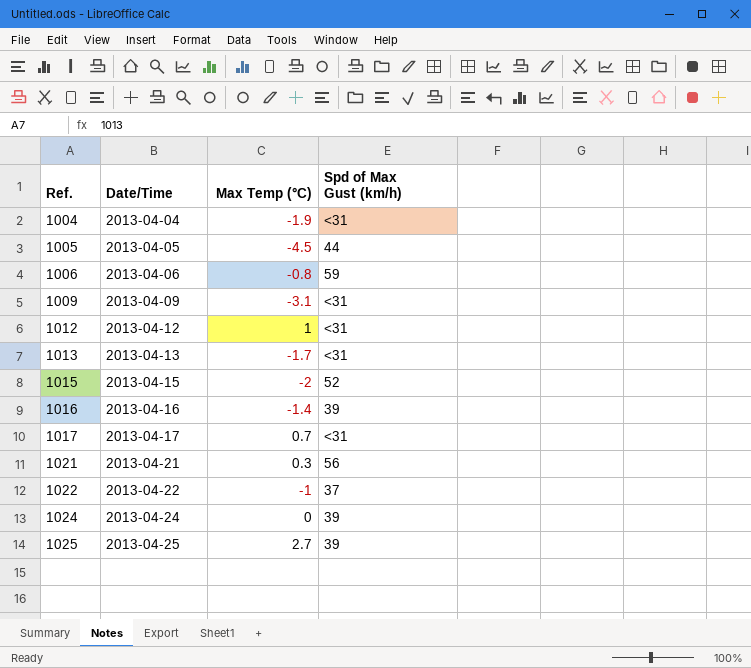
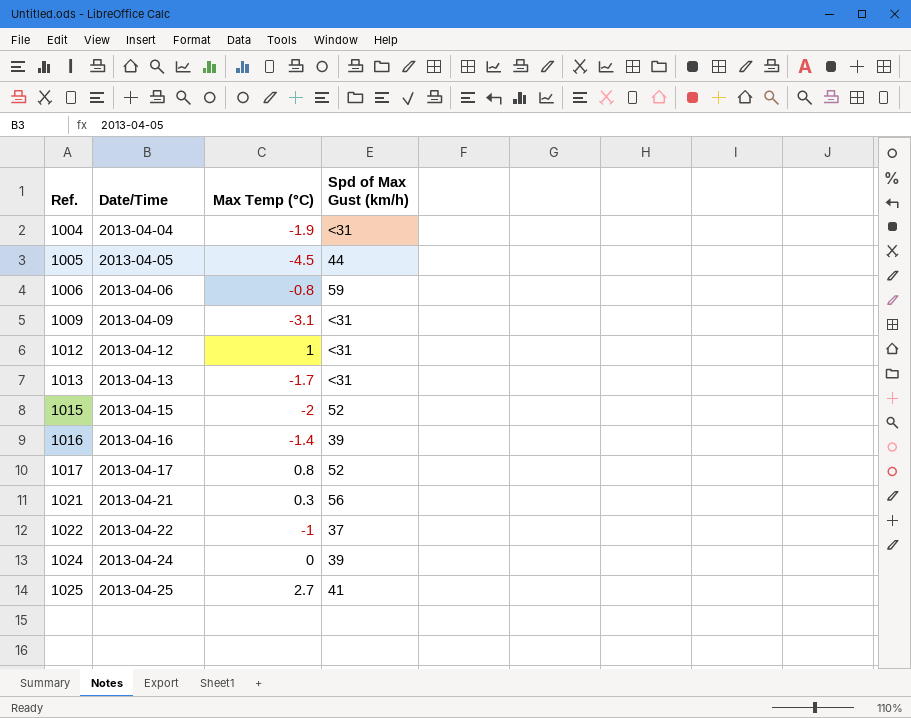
1017 | Max Temp (°C): 0.7 -> 0.8
1017 | Spd of Max Gust (km/h): <31 -> 52
1025 | Spd of Max Gust (km/h): 39 -> 41

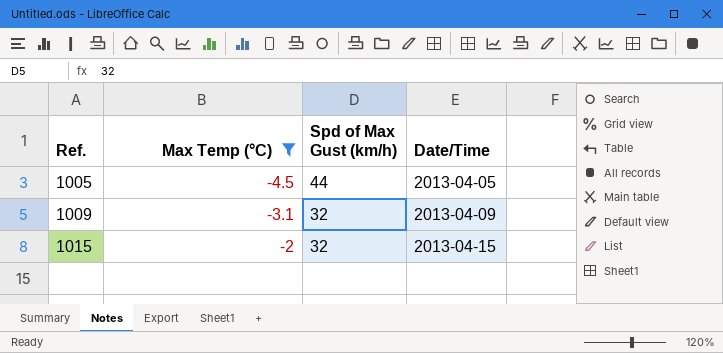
filter: none -> Max Temp (°C) <= -2
column Date/Time | position: 2 -> 4
1009 | Spd of Max Gust (km/h): <31 -> 32
1015 | Spd of Max Gust (km/h): 52 -> 32

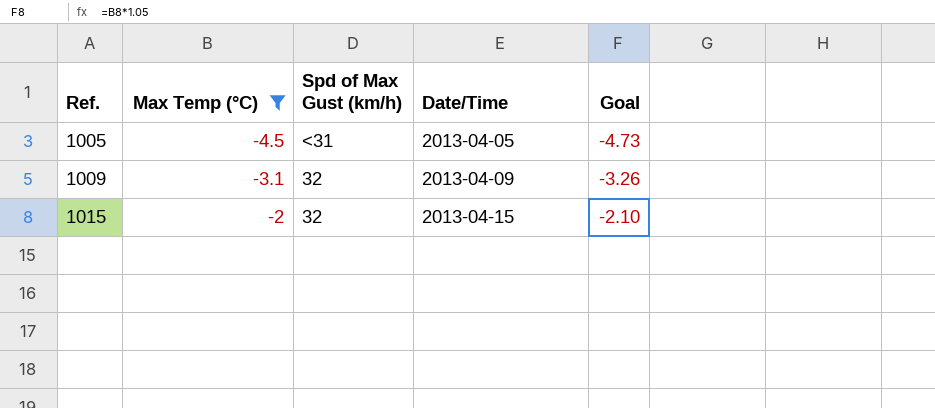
column Goal | formula: none -> [Max Temp (°C)] * 1.05
1005 | Spd of Max Gust (km/h): 44 -> <31

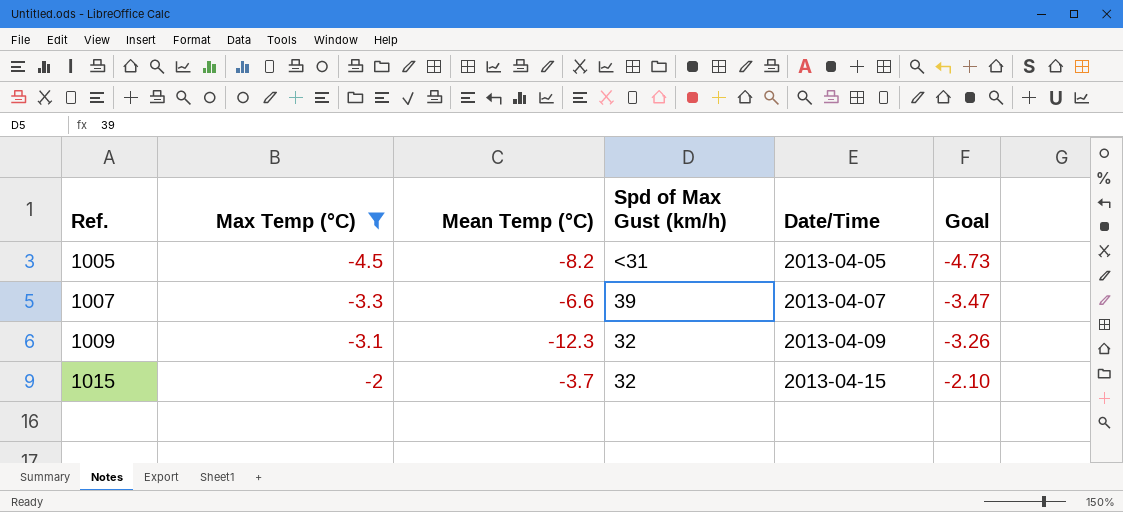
column Mean Temp (°C) | position: none -> 3
row 1007: none -> -3.3 | -6.6 | 39 | 2013-04-07 | -3.47

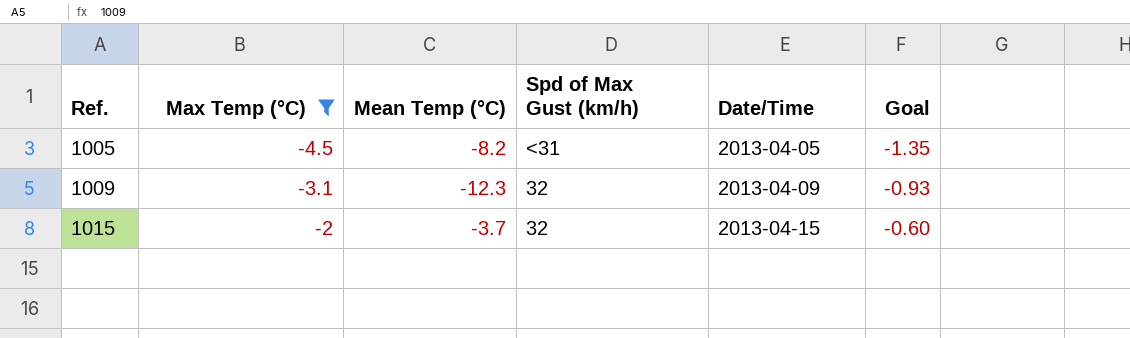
column Goal | formula: [Max Temp (°C)] * 1.05 -> [Max Temp (°C)] * 0.3
row 1007: -3.3 | -6.6 | 39 | 2013-04-07 | -3.47 -> none

